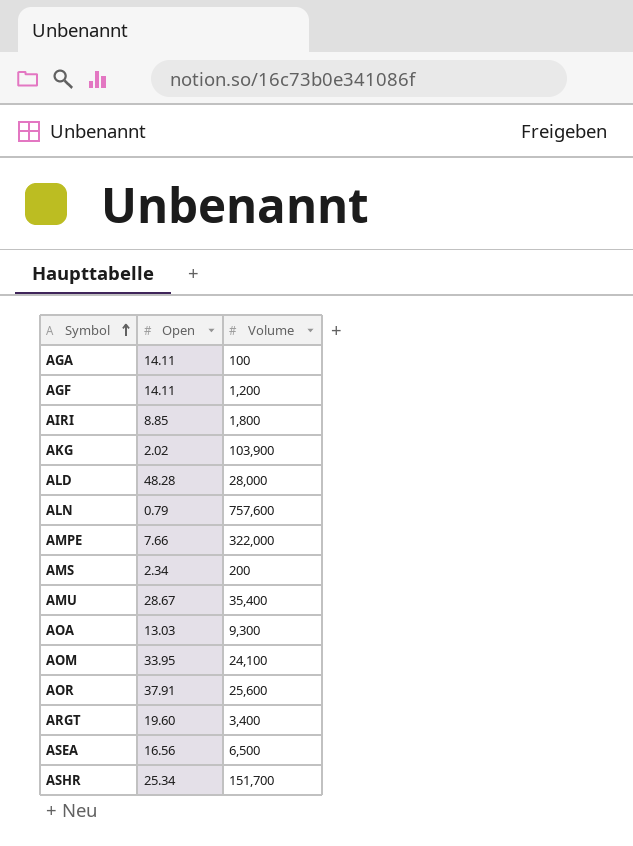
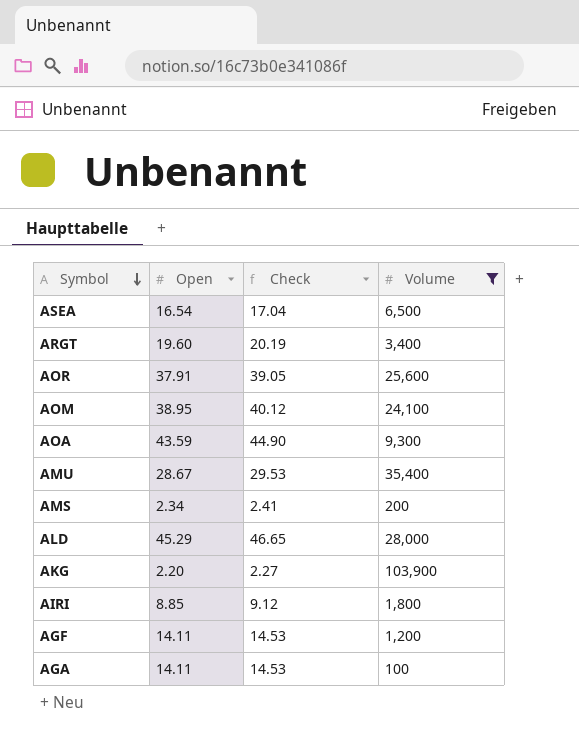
filter: none -> Volume <= 103,900
row order: Symbol ascending -> Symbol descending
column Check | formula: none -> [Open] * 1.03
ASEA | Open: 16.56 -> 16.54
AOM | Open: 33.95 -> 38.95
AOA | Open: 13.03 -> 43.59
ALD | Open: 48.28 -> 45.29
AKG | Open: 2.02 -> 2.20

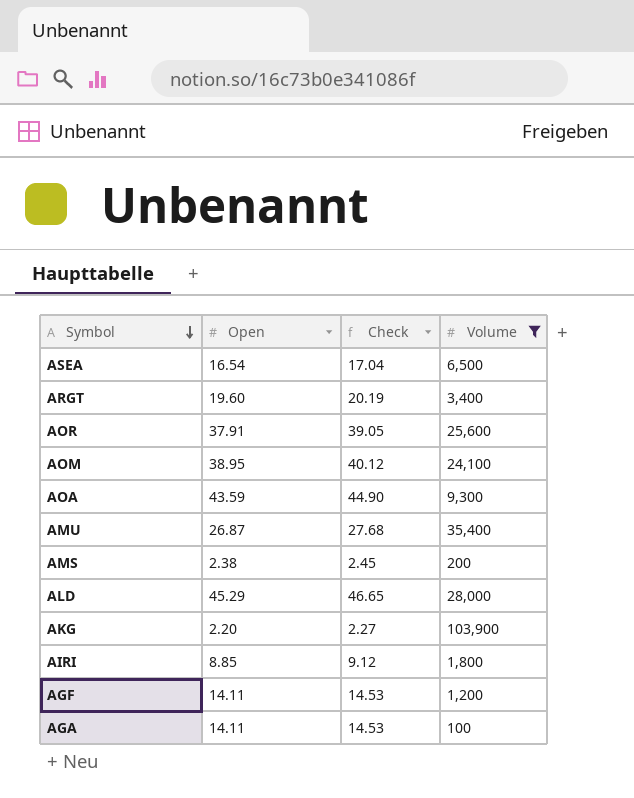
AMU | Open: 28.67 -> 26.87
AMU | Check: 29.53 -> 27.68
AMS | Open: 2.34 -> 2.38
AMS | Check: 2.41 -> 2.45

